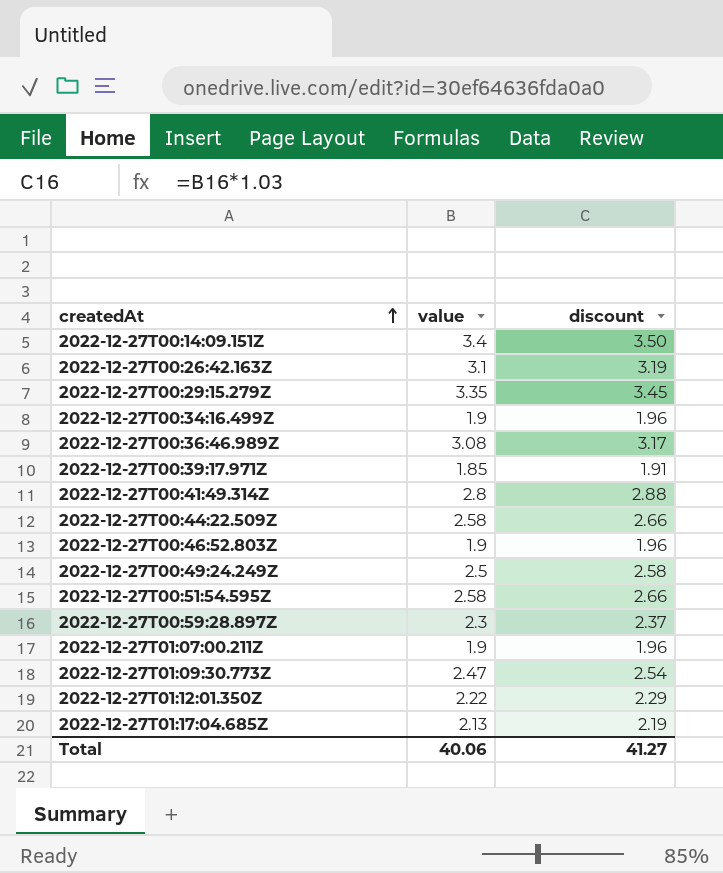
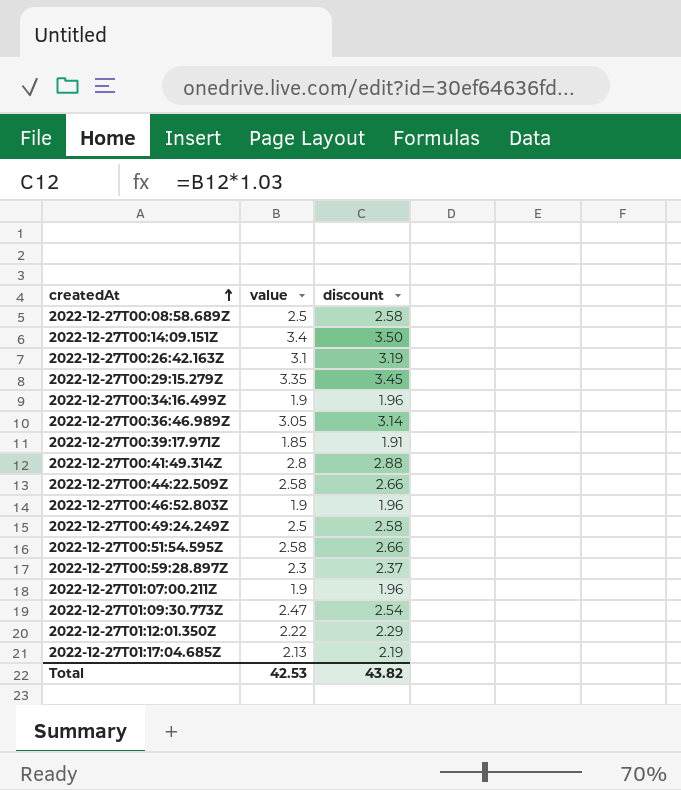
row 2022-12-27T00:08:58.689Z: none -> 2.5 | 2.58
2022-12-27T00:36:46.989Z | value: 3.08 -> 3.05
2022-12-27T00:36:46.989Z | discount: 3.17 -> 3.14
Total | value: 40.06 -> 42.53
Total | discount: 41.27 -> 43.82

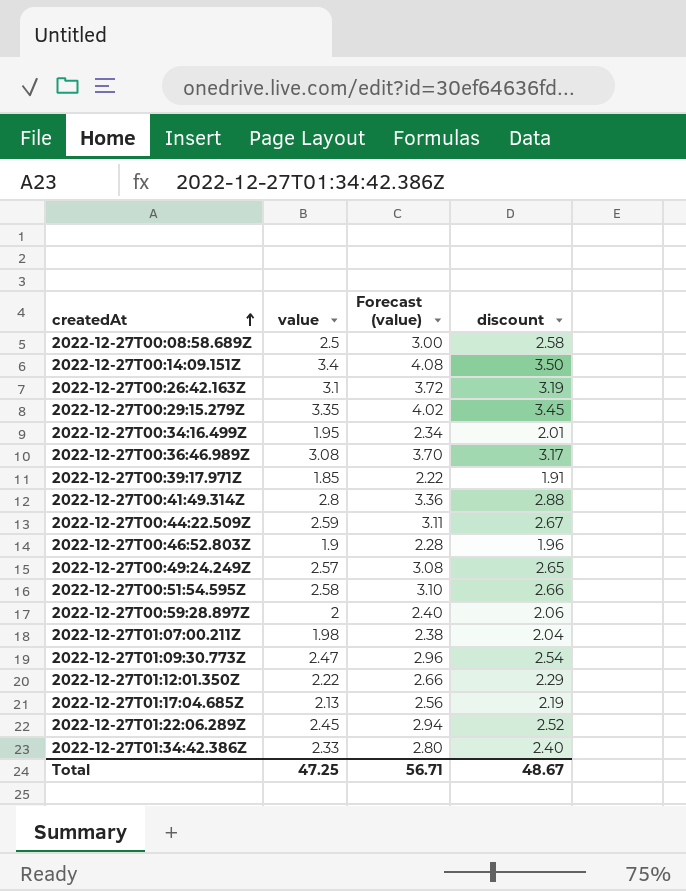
column Forecast (value) | formula: none -> [value] * 1.2
2022-12-27T00:34:16.499Z | value: 1.9 -> 1.95
2022-12-27T00:34:16.499Z | discount: 1.96 -> 2.01
2022-12-27T00:36:46.989Z | value: 3.05 -> 3.08
2022-12-27T00:36:46.989Z | discount: 3.14 -> 3.17
2022-12-27T00:44:22.509Z | value: 2.58 -> 2.59
2022-12-27T00:44:22.509Z | discount: 2.66 -> 2.67
2022-12-27T00:49:24.249Z | value: 2.5 -> 2.57
2022-12-27T00:49:24.249Z | discount: 2.58 -> 2.65
2022-12-27T00:59:28.897Z | value: 2.3 -> 2
2022-12-27T00:59:28.897Z | discount: 2.37 -> 2.06
2022-12-27T01:07:00.211Z | value: 1.9 -> 1.98
2022-12-27T01:07:00.211Z | discount: 1.96 -> 2.04
row 2022-12-27T01:22:06.289Z: none -> 2.45 | 2.94 | 2.52
row 2022-12-27T01:34:42.386Z: none -> 2.33 | 2.80 | 2.40
Total | value: 42.53 -> 47.25
Total | discount: 43.82 -> 48.67

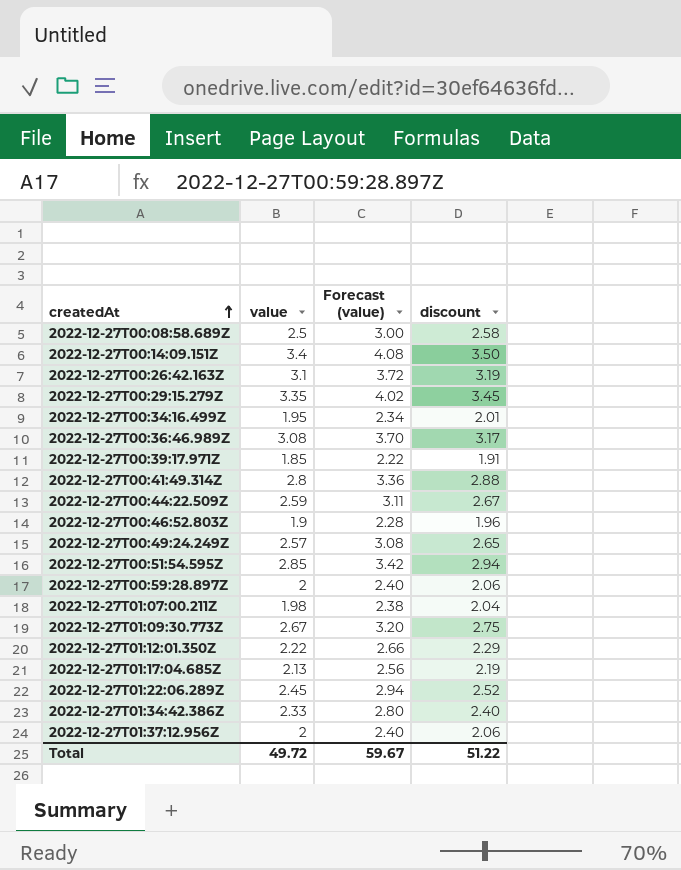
2022-12-27T00:51:54.595Z | value: 2.58 -> 2.85
2022-12-27T00:51:54.595Z | Forecast (value): 3.10 -> 3.42
2022-12-27T00:51:54.595Z | discount: 2.66 -> 2.94
2022-12-27T01:09:30.773Z | value: 2.47 -> 2.67
2022-12-27T01:09:30.773Z | Forecast (value): 2.96 -> 3.20
2022-12-27T01:09:30.773Z | discount: 2.54 -> 2.75
row 2022-12-27T01:37:12.956Z: none -> 2 | 2.40 | 2.06
Total | value: 47.25 -> 49.72
Total | Forecast (value): 56.71 -> 59.67
Total | discount: 48.67 -> 51.22

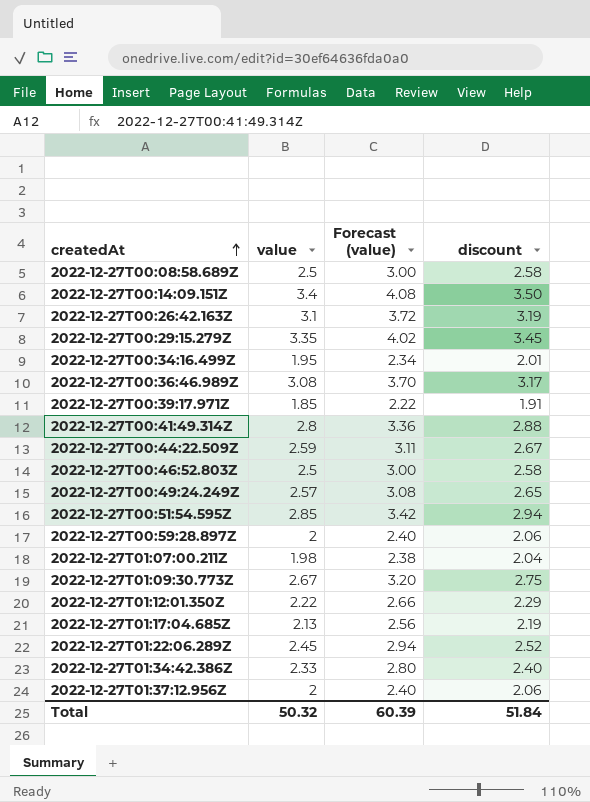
2022-12-27T00:46:52.803Z | value: 1.9 -> 2.5
2022-12-27T00:46:52.803Z | Forecast (value): 2.28 -> 3.00
2022-12-27T00:46:52.803Z | discount: 1.96 -> 2.58
Total | value: 49.72 -> 50.32
Total | Forecast (value): 59.67 -> 60.39
Total | discount: 51.22 -> 51.84

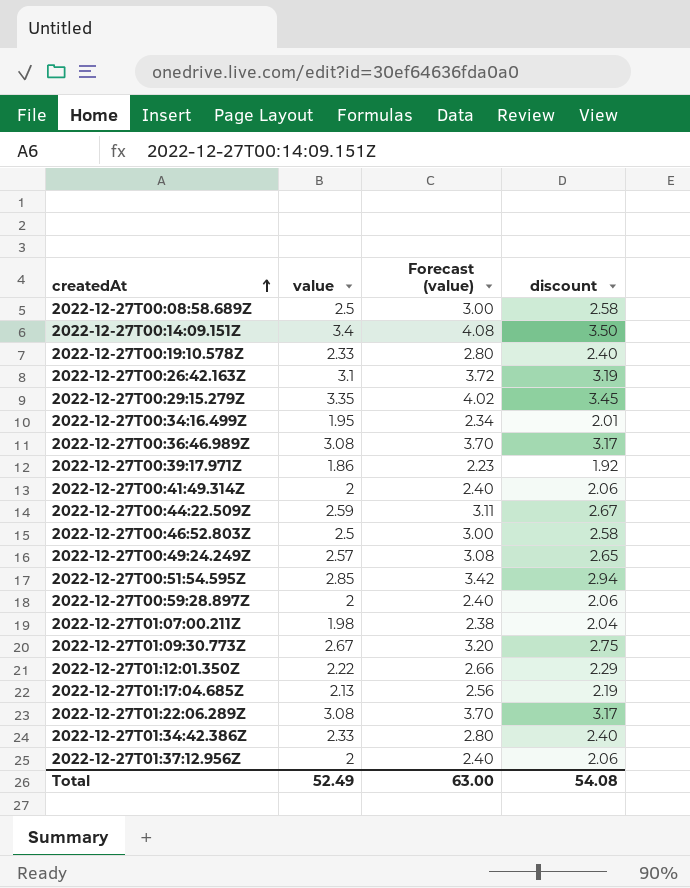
row 2022-12-27T00:19:10.578Z: none -> 2.33 | 2.80 | 2.40
2022-12-27T00:39:17.971Z | value: 1.85 -> 1.86
2022-12-27T00:39:17.971Z | Forecast (value): 2.22 -> 2.23
2022-12-27T00:39:17.971Z | discount: 1.91 -> 1.92
2022-12-27T00:41:49.314Z | value: 2.8 -> 2
2022-12-27T00:41:49.314Z | Forecast (value): 3.36 -> 2.40
2022-12-27T00:41:49.314Z | discount: 2.88 -> 2.06
2022-12-27T01:22:06.289Z | value: 2.45 -> 3.08
2022-12-27T01:22:06.289Z | Forecast (value): 2.94 -> 3.70
2022-12-27T01:22:06.289Z | discount: 2.52 -> 3.17
Total | value: 50.32 -> 52.49
Total | Forecast (value): 60.39 -> 63.00
Total | discount: 51.84 -> 54.08

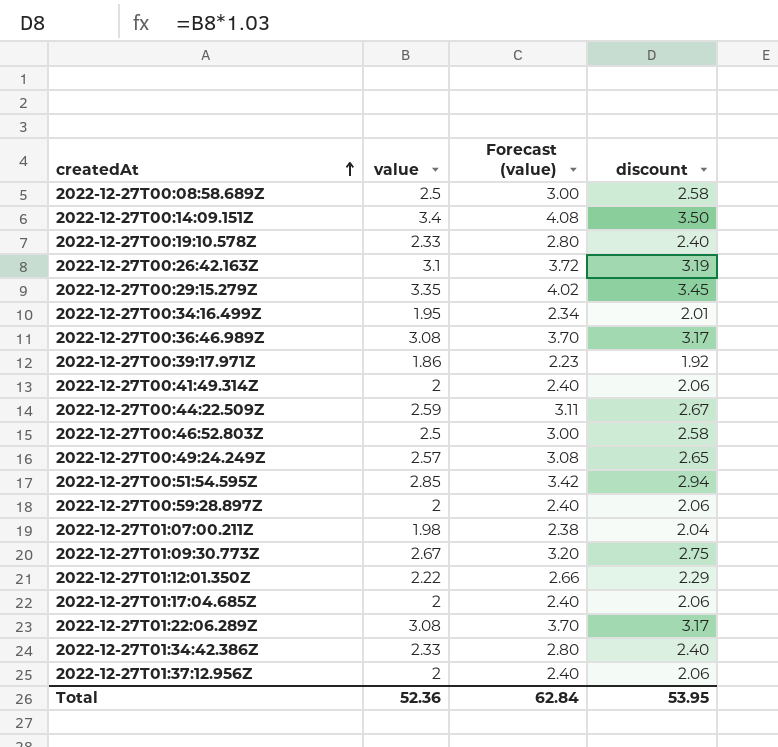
2022-12-27T01:17:04.685Z | value: 2.13 -> 2
2022-12-27T01:17:04.685Z | Forecast (value): 2.56 -> 2.40
2022-12-27T01:17:04.685Z | discount: 2.19 -> 2.06
Total | value: 52.49 -> 52.36
Total | Forecast (value): 63.00 -> 62.84
Total | discount: 54.08 -> 53.95

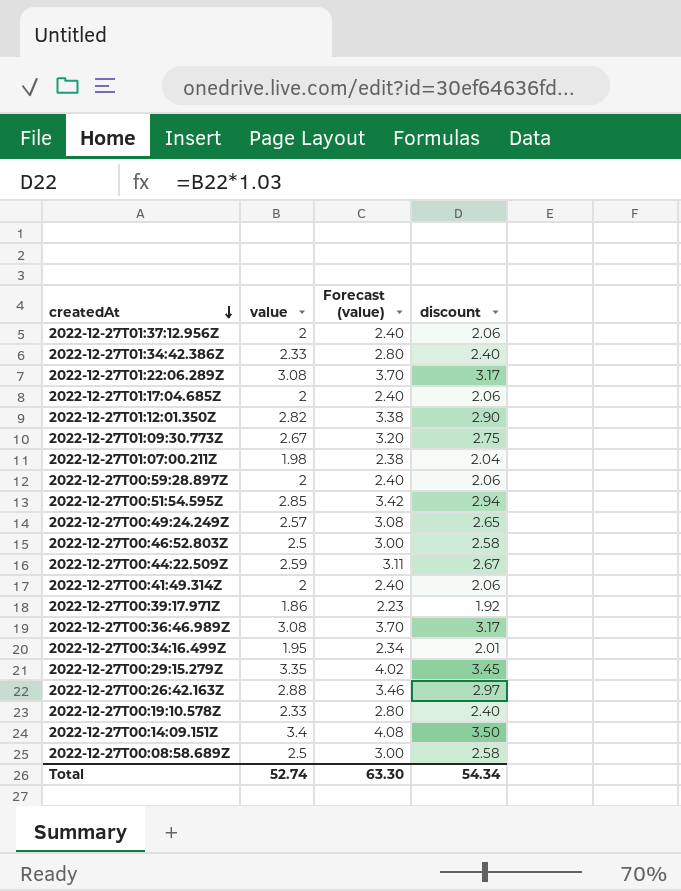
row order: createdAt ascending -> createdAt descending
2022-12-27T01:12:01.350Z | value: 2.22 -> 2.82
2022-12-27T01:12:01.350Z | Forecast (value): 2.66 -> 3.38
2022-12-27T01:12:01.350Z | discount: 2.29 -> 2.90
2022-12-27T00:26:42.163Z | value: 3.1 -> 2.88
2022-12-27T00:26:42.163Z | Forecast (value): 3.72 -> 3.46
2022-12-27T00:26:42.163Z | discount: 3.19 -> 2.97
Total | value: 52.36 -> 52.74
Total | Forecast (value): 62.84 -> 63.30
Total | discount: 53.95 -> 54.34

